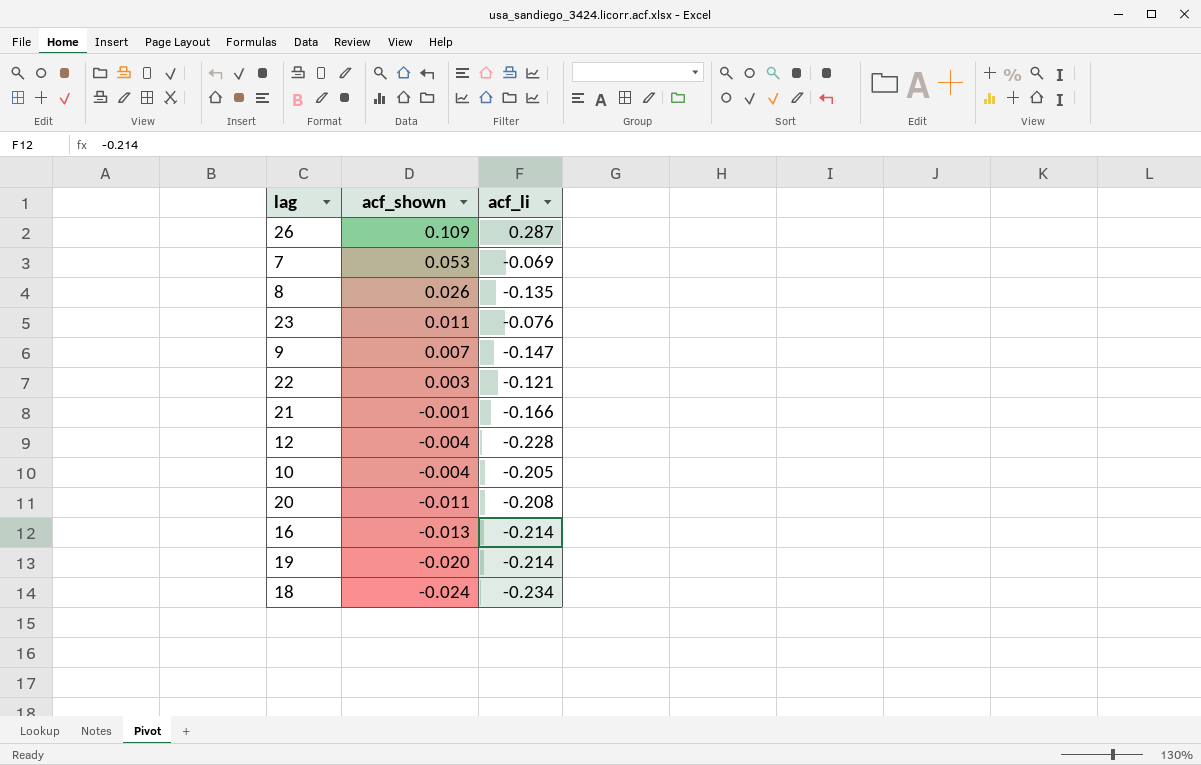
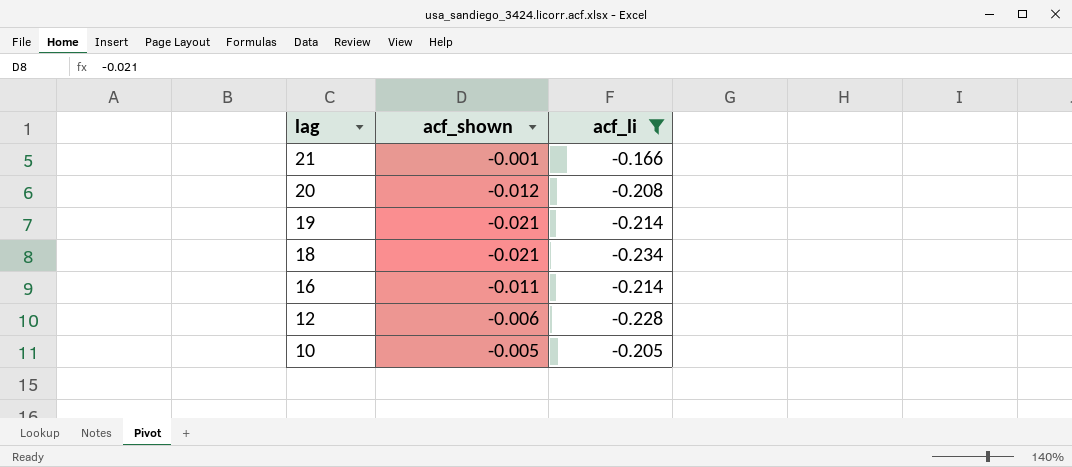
filter: none -> acf_li <= -0.166
row order: acf_shown descending -> lag descending
20 | acf_shown: -0.011 -> -0.012
19 | acf_shown: -0.020 -> -0.021
18 | acf_shown: -0.024 -> -0.021
16 | acf_shown: -0.013 -> -0.011
12 | acf_shown: -0.004 -> -0.006
10 | acf_shown: -0.004 -> -0.005

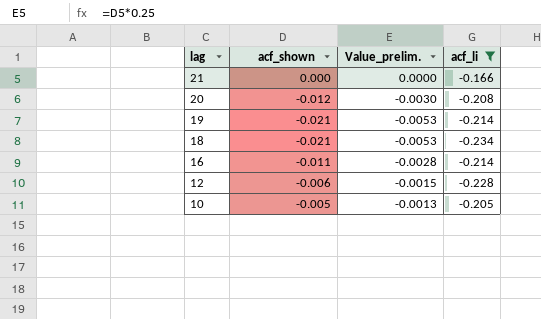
column Value_prelim. | formula: none -> [acf_shown] * 0.25
21 | acf_shown: -0.001 -> 0.000

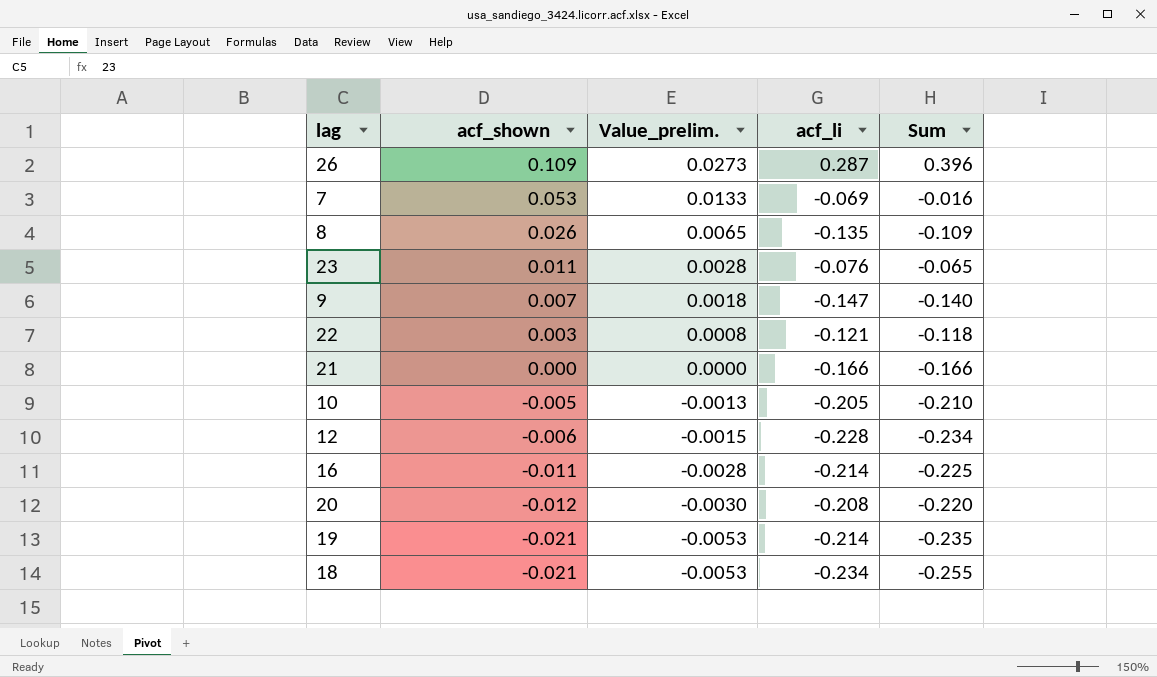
filter: acf_li <= -0.166 -> none
row order: lag descending -> acf_shown descending
column Sum | formula: none -> [acf_shown] + [acf_li]

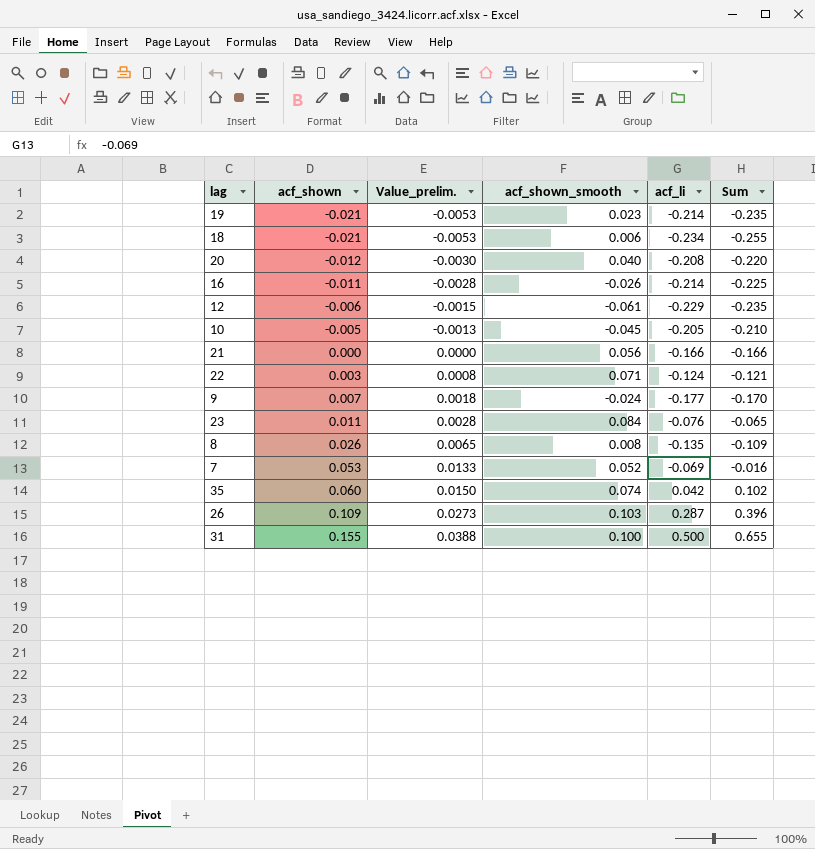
row order: acf_shown descending -> acf_shown ascending
column acf_shown_smooth | position: none -> 4
12 | acf_li: -0.228 -> -0.229
12 | Sum: -0.234 -> -0.235
22 | acf_li: -0.121 -> -0.124
22 | Sum: -0.118 -> -0.121
9 | acf_li: -0.147 -> -0.177
9 | Sum: -0.140 -> -0.170
row 35: none -> 0.060 | 0.0150 | 0.074 | 0.042 | 0.102
row 31: none -> 0.155 | 0.0388 | 0.100 | 0.500 | 0.655

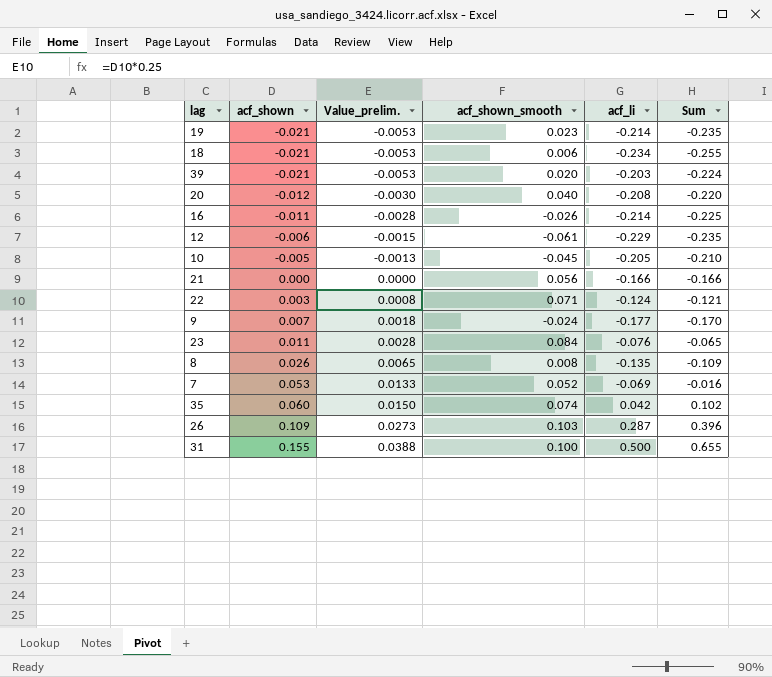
row 39: none -> -0.021 | -0.0053 | 0.020 | -0.203 | -0.224

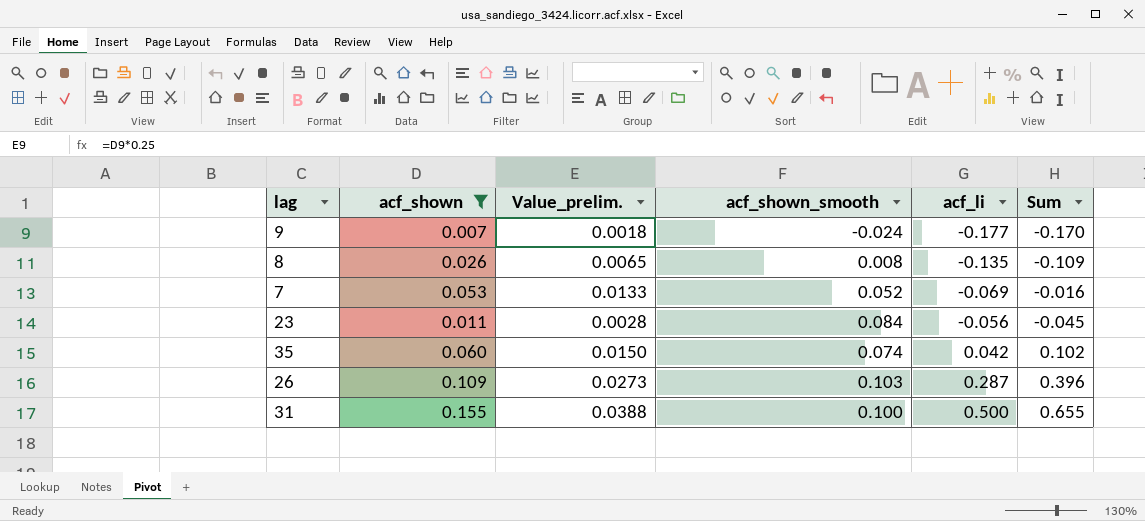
filter: none -> acf_shown >= 0.007
row order: acf_shown ascending -> acf_li ascending
23 | acf_li: -0.076 -> -0.056
23 | Sum: -0.065 -> -0.045

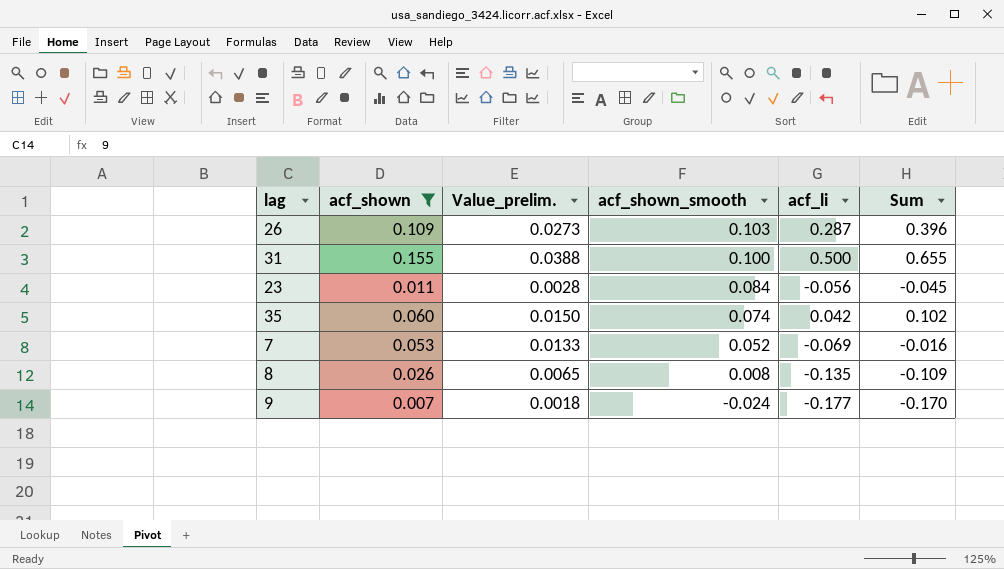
row order: acf_li ascending -> acf_shown_smooth descending

